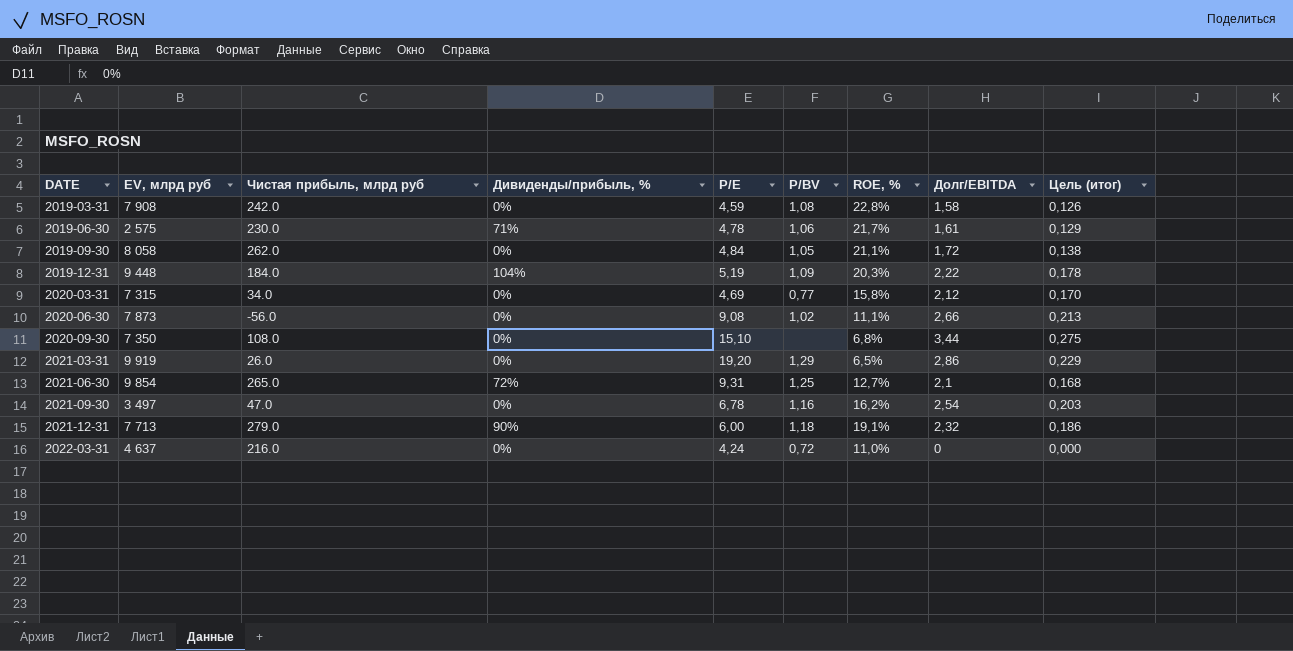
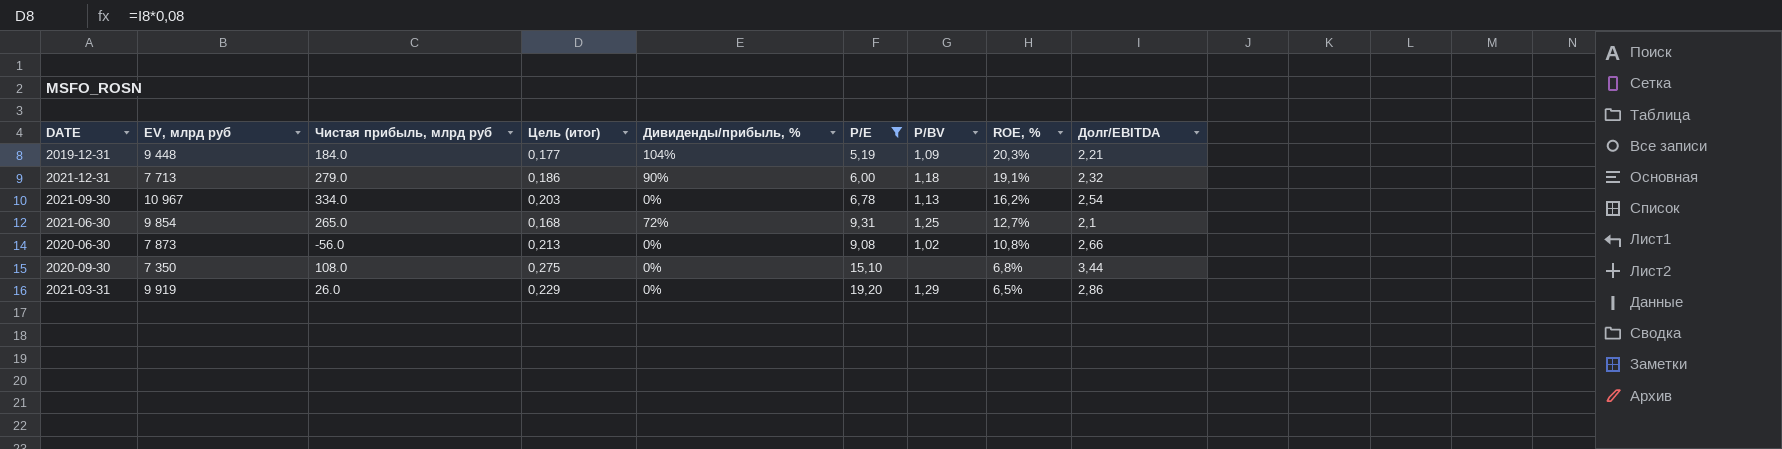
filter: none -> P/E >= 5,19
row order: DATE ascending -> ROE, % descending
column Цель (итог) | position: 9 -> 4
2019-12-31 | Цель (итог): 0,178 -> 0,177
2019-12-31 | Долг/EBITDA: 2,22 -> 2,21
2021-09-30 | EV, млрд руб: 3 497 -> 10 967
2021-09-30 | Чистая прибыль, млрд руб: 47.0 -> 334.0
2021-09-30 | P/BV: 1,16 -> 1,13
2020-06-30 | ROE, %: 11,1% -> 10,8%

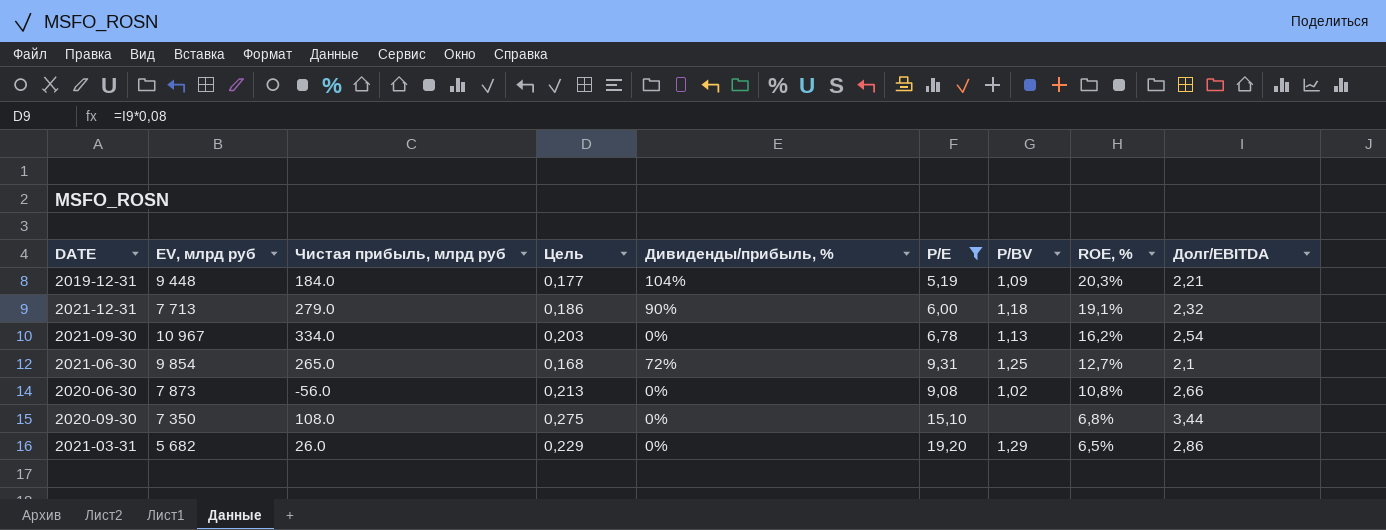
column name: Цель (итог) -> Цель
2021-03-31 | EV, млрд руб: 9 919 -> 5 682

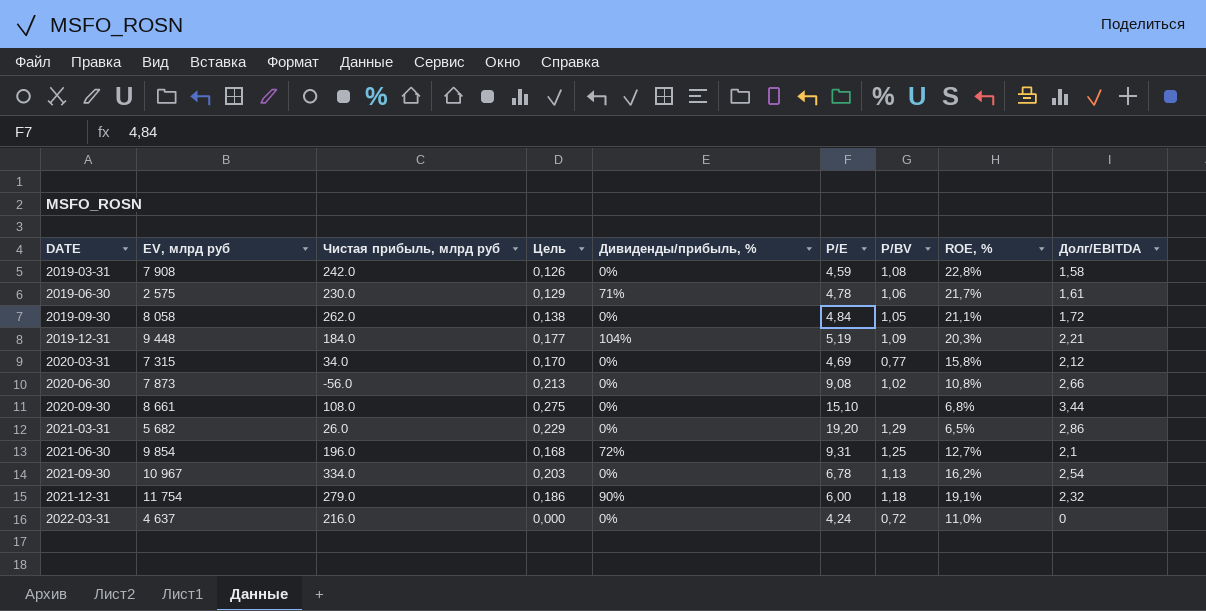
filter: P/E >= 5,19 -> none
row order: ROE, % descending -> DATE ascending
2020-09-30 | EV, млрд руб: 7 350 -> 8 661
2021-06-30 | Чистая прибыль, млрд руб: 265.0 -> 196.0
2021-12-31 | EV, млрд руб: 7 713 -> 11 754

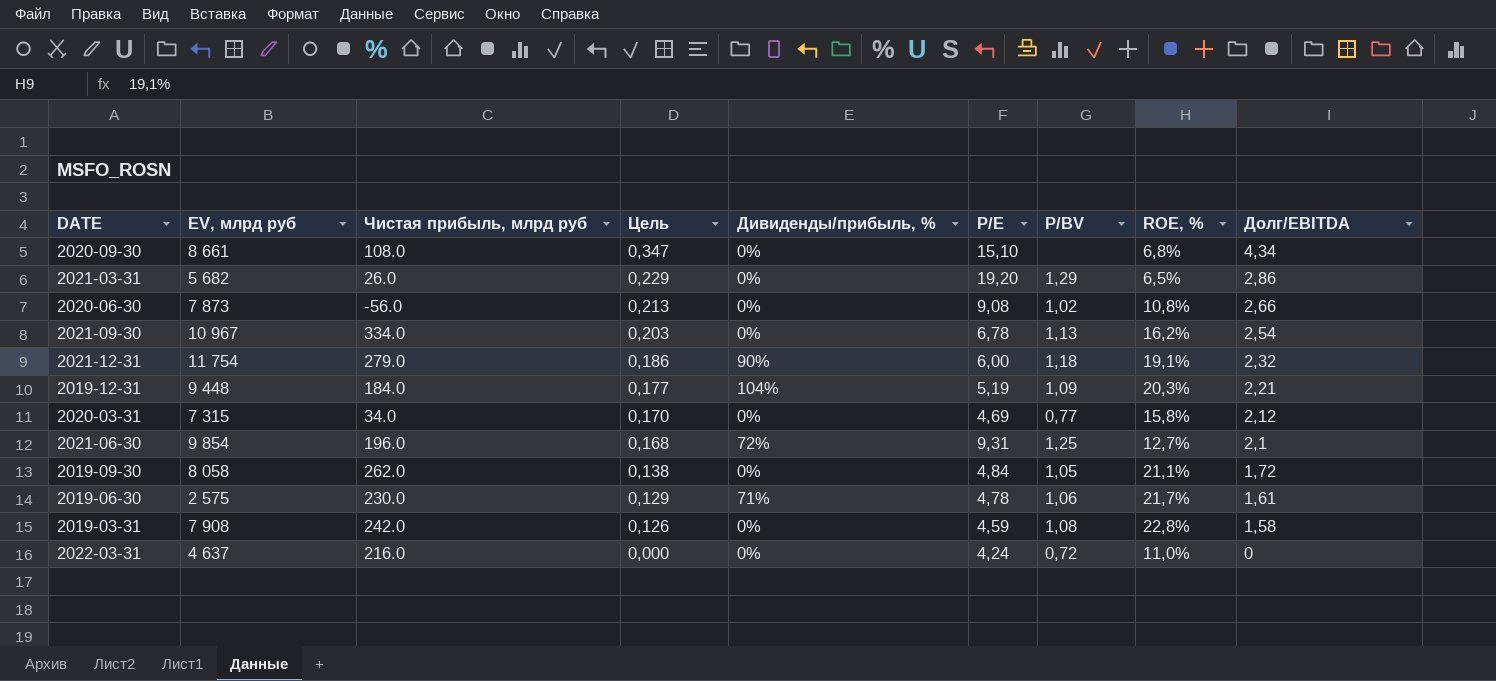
row order: DATE ascending -> Цель descending
2020-09-30 | Цель: 0,275 -> 0,347
2020-09-30 | Долг/EBITDA: 3,44 -> 4,34

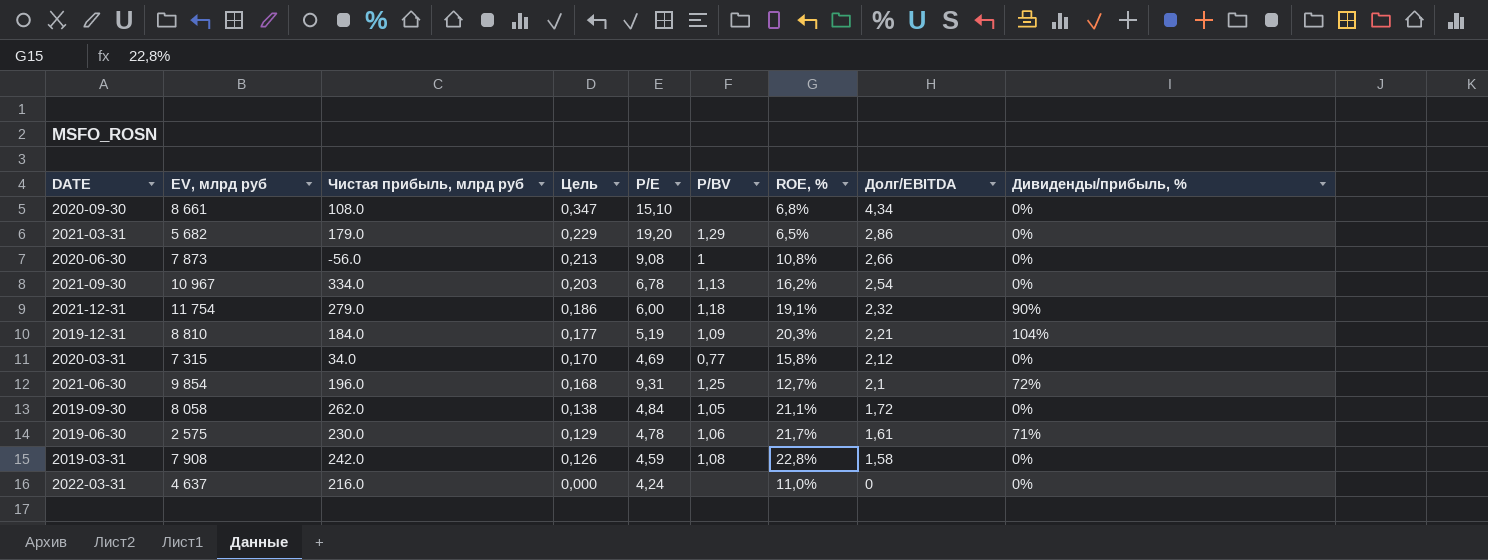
column Дивиденды/прибыль, % | position: 5 -> 9
2021-03-31 | Чистая прибыль, млрд руб: 26.0 -> 179.0
2020-06-30 | P/BV: 1,02 -> 1
2019-12-31 | EV, млрд руб: 9 448 -> 8 810
2022-03-31 | P/BV: 0,72 -> none

